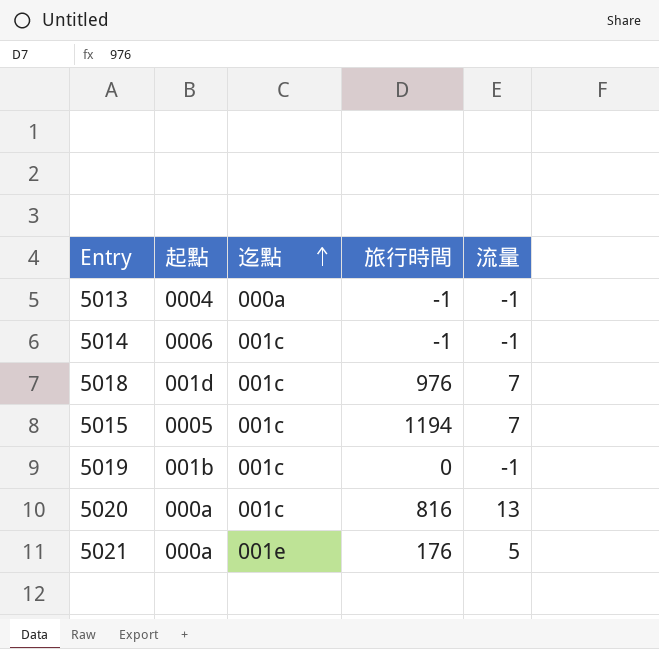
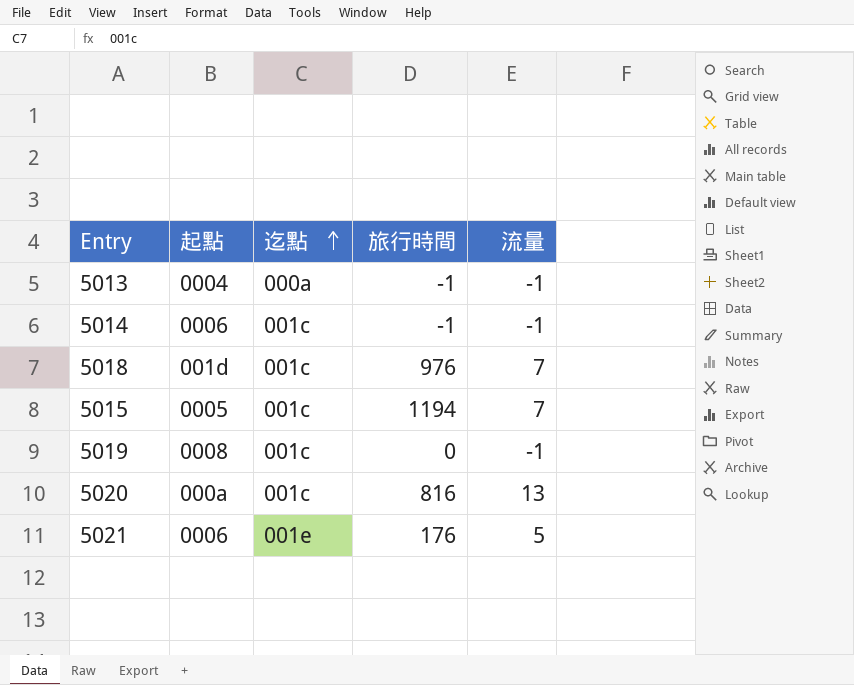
5019 | 起點: 001b -> 0008
5021 | 起點: 000a -> 0006

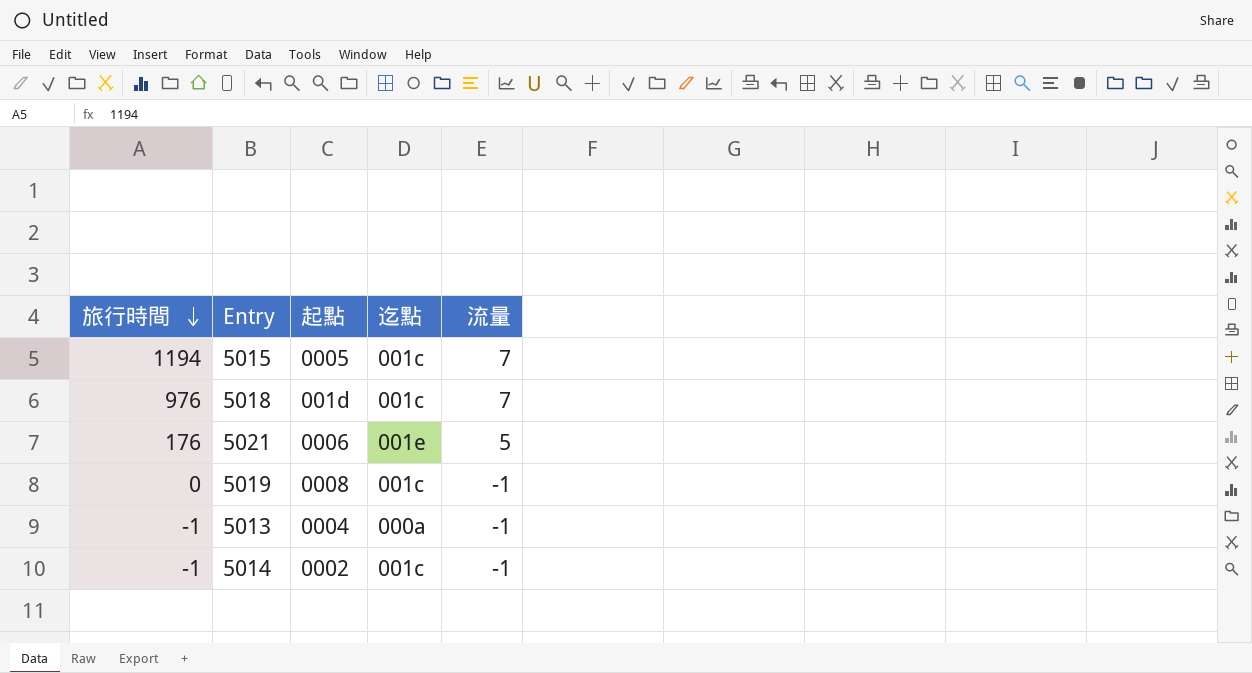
row order: 迄點 ascending -> 旅行時間 descending
column 旅行時間 | position: 4 -> 1
row 5020: 000a | 001c | 816 | 13 -> none
5014 | 起點: 0006 -> 0002

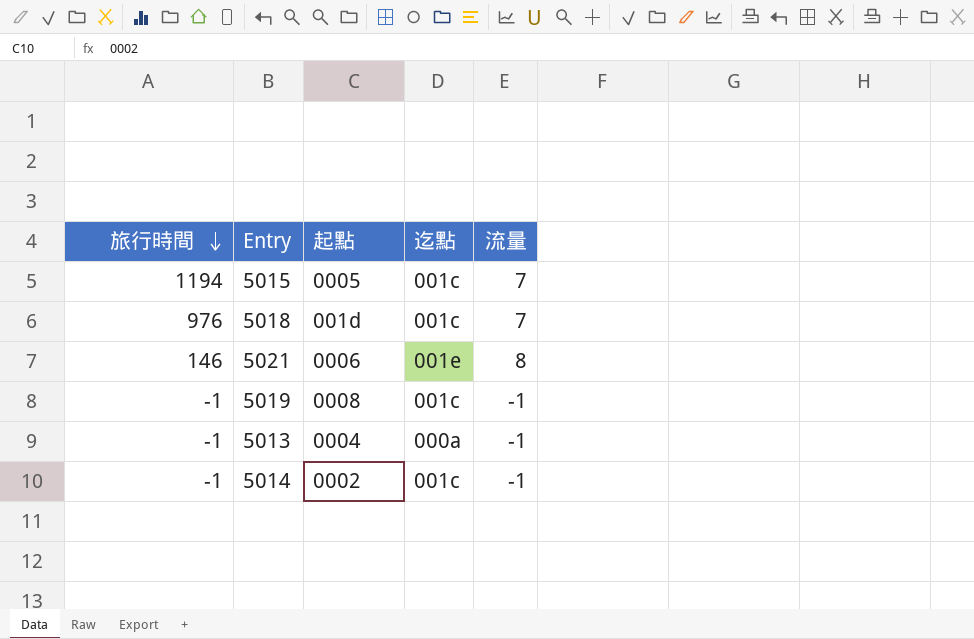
5021 | 旅行時間: 176 -> 146
5021 | 流量: 5 -> 8
5019 | 旅行時間: 0 -> -1

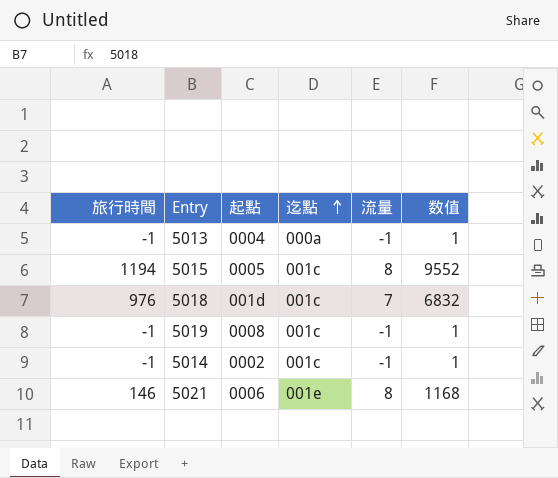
row order: 旅行時間 descending -> 迄點 ascending
column 数值 | formula: none -> [旅行時間] * [流量]
5015 | 流量: 7 -> 8

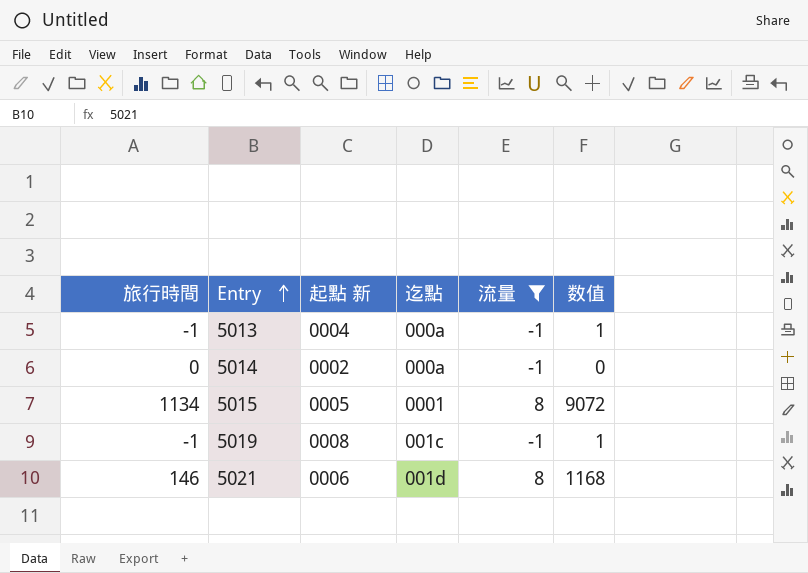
filter: none -> 流量 != 7
row order: 迄點 ascending -> Entry ascending
column name: 起點 -> 起點 新
5014 | 旅行時間: -1 -> 0
5014 | 迄點: 001c -> 000a
5014 | 数值: 1 -> 0
5015 | 旅行時間: 1194 -> 1134
5015 | 迄點: 001c -> 0001
5015 | 数值: 9552 -> 9072
5021 | 迄點: 001e -> 001d

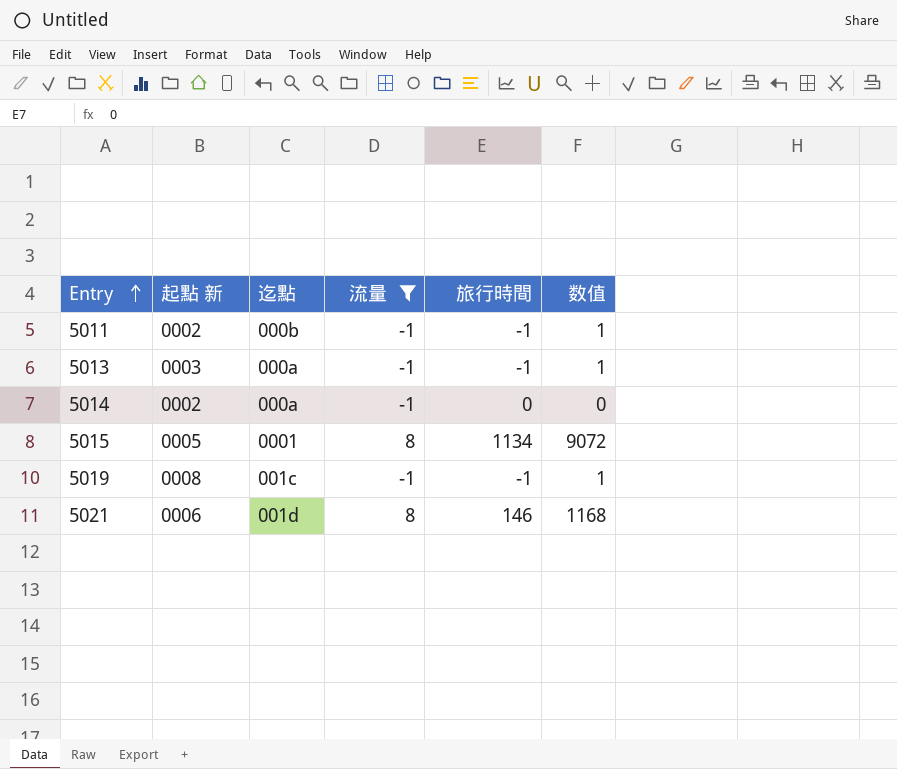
column 旅行時間 | position: 1 -> 5
row 5011: none -> 0002 | 000b | -1 | -1 | 1
5013 | 起點 新: 0004 -> 0003

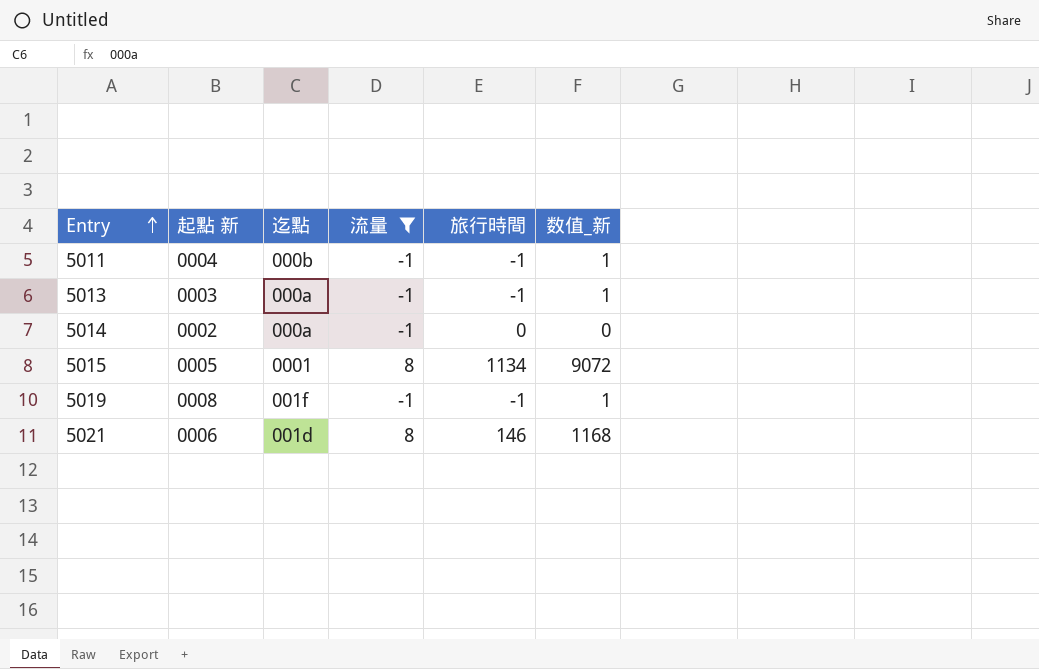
column name: 数值 -> 数值_新
5011 | 起點 新: 0002 -> 0004
5019 | 迄點: 001c -> 001f

